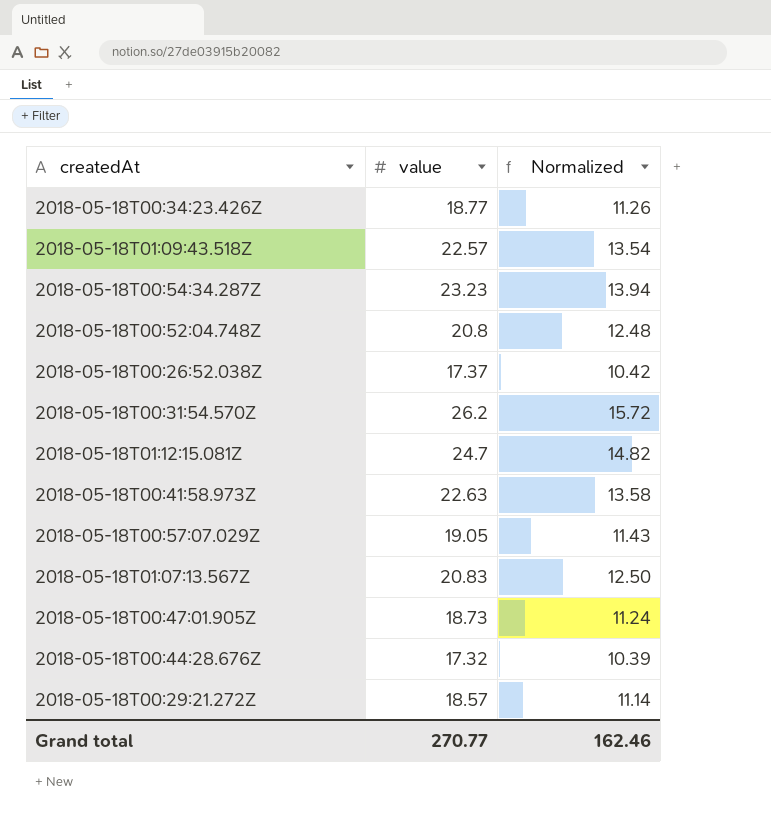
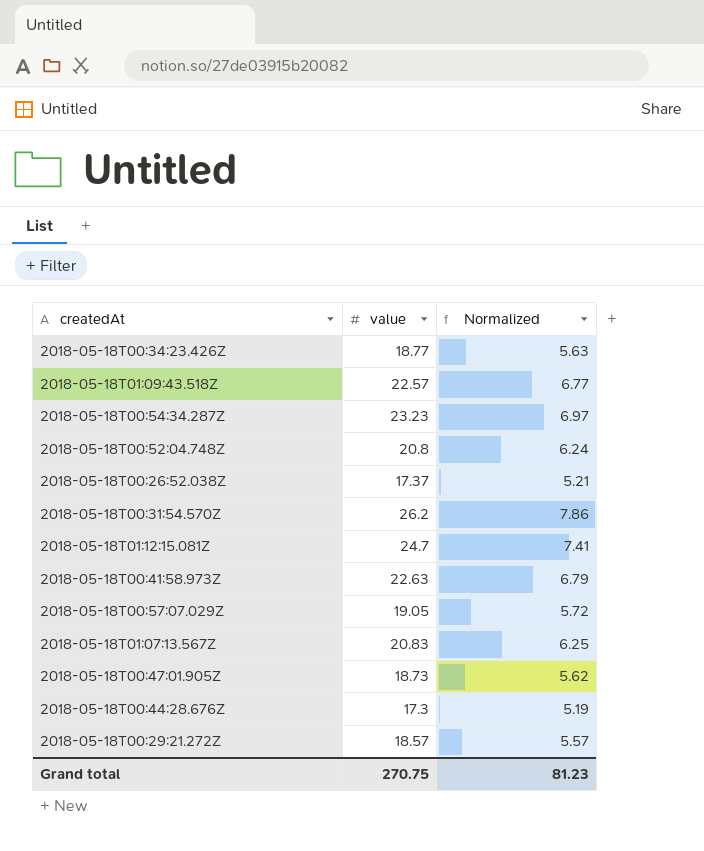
column Normalized | formula: [value] * 0.6 -> [value] * 0.3
2018-05-18T00:44:28.676Z | value: 17.32 -> 17.3
Grand total | value: 270.77 -> 270.75
Grand total | Normalized: 162.46 -> 81.23

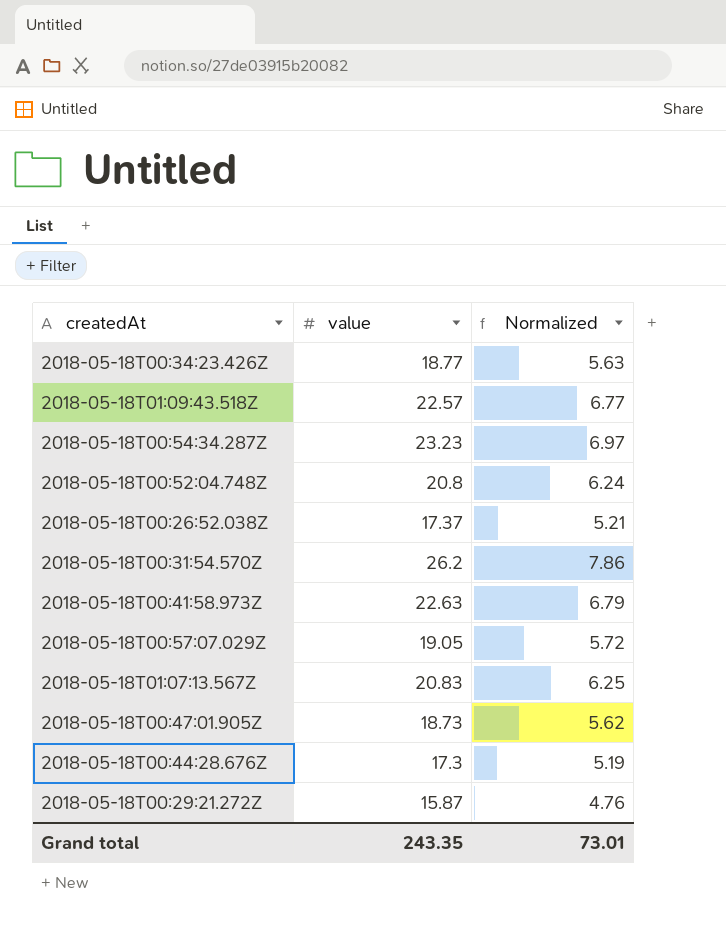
row 2018-05-18T01:12:15.081Z: 24.7 | 7.41 -> none
2018-05-18T00:29:21.272Z | value: 18.57 -> 15.87
2018-05-18T00:29:21.272Z | Normalized: 5.57 -> 4.76
Grand total | value: 270.75 -> 243.35
Grand total | Normalized: 81.23 -> 73.01

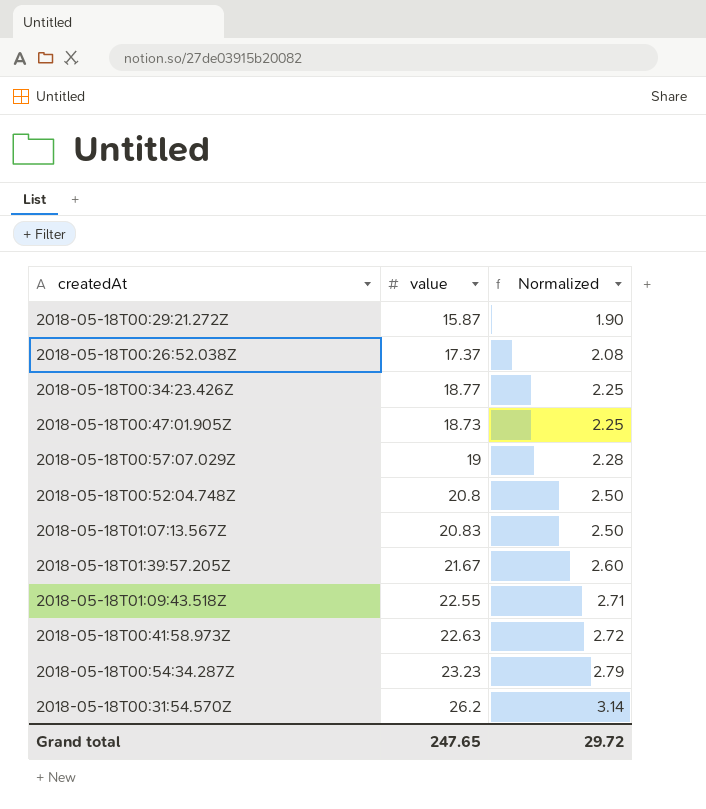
row order: none -> Normalized ascending
column Normalized | formula: [value] * 0.3 -> [value] * 0.12
row 2018-05-18T00:44:28.676Z: 17.3 | 5.19 -> none
2018-05-18T00:57:07.029Z | value: 19.05 -> 19
row 2018-05-18T01:39:57.205Z: none -> 21.67 | 2.60
2018-05-18T01:09:43.518Z | value: 22.57 -> 22.55
Grand total | value: 243.35 -> 247.65
Grand total | Normalized: 73.01 -> 29.72

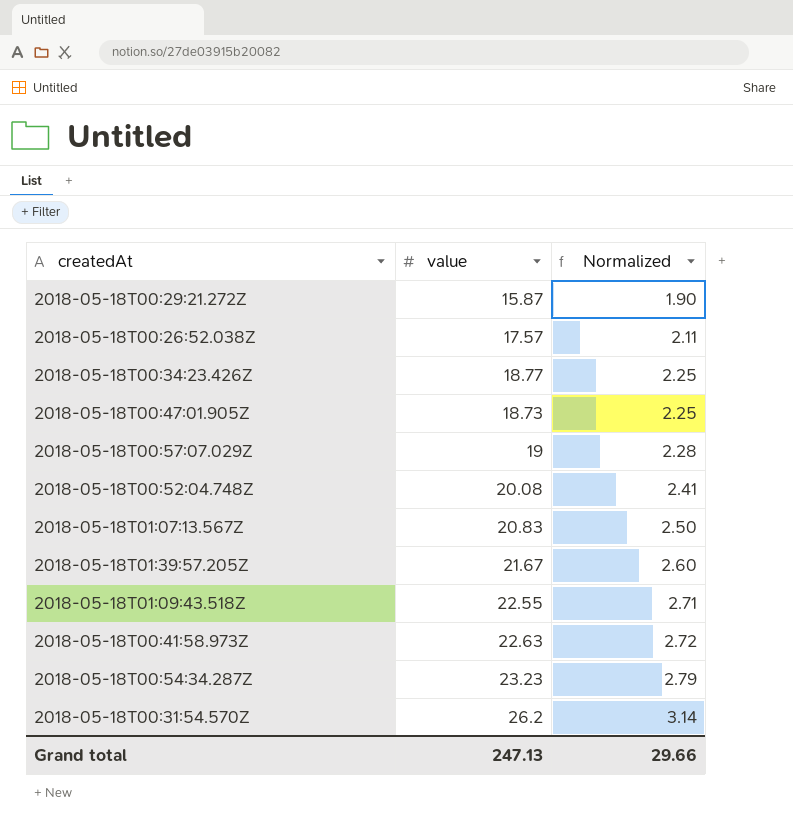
2018-05-18T00:26:52.038Z | value: 17.37 -> 17.57
2018-05-18T00:26:52.038Z | Normalized: 2.08 -> 2.11
2018-05-18T00:52:04.748Z | value: 20.8 -> 20.08
2018-05-18T00:52:04.748Z | Normalized: 2.50 -> 2.41
Grand total | value: 247.65 -> 247.13
Grand total | Normalized: 29.72 -> 29.66

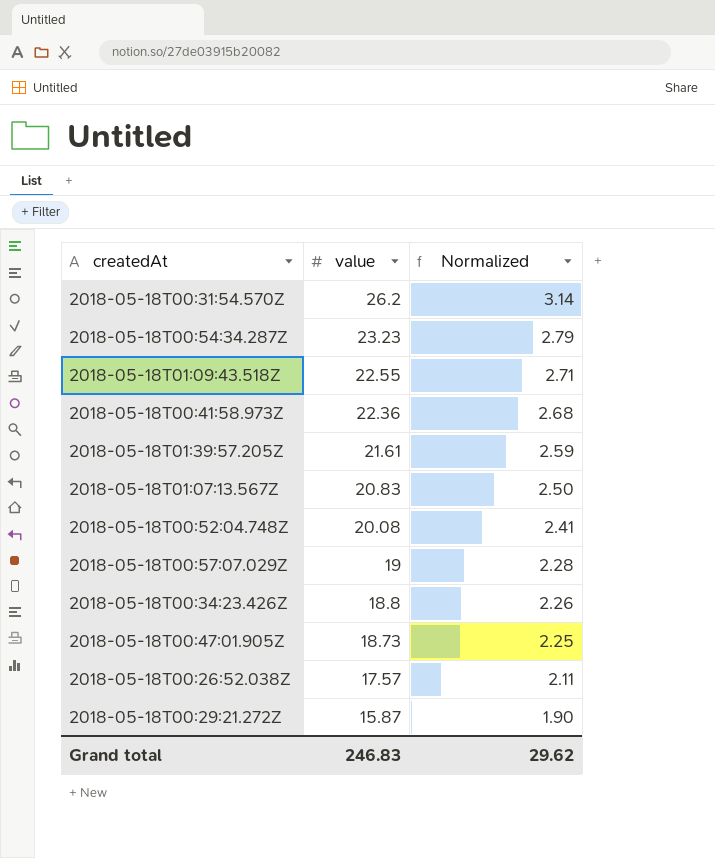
row order: Normalized ascending -> value descending
2018-05-18T00:41:58.973Z | value: 22.63 -> 22.36
2018-05-18T00:41:58.973Z | Normalized: 2.72 -> 2.68
2018-05-18T01:39:57.205Z | value: 21.67 -> 21.61
2018-05-18T01:39:57.205Z | Normalized: 2.60 -> 2.59
2018-05-18T00:34:23.426Z | value: 18.77 -> 18.8
2018-05-18T00:34:23.426Z | Normalized: 2.25 -> 2.26
Grand total | value: 247.13 -> 246.83
Grand total | Normalized: 29.66 -> 29.62

